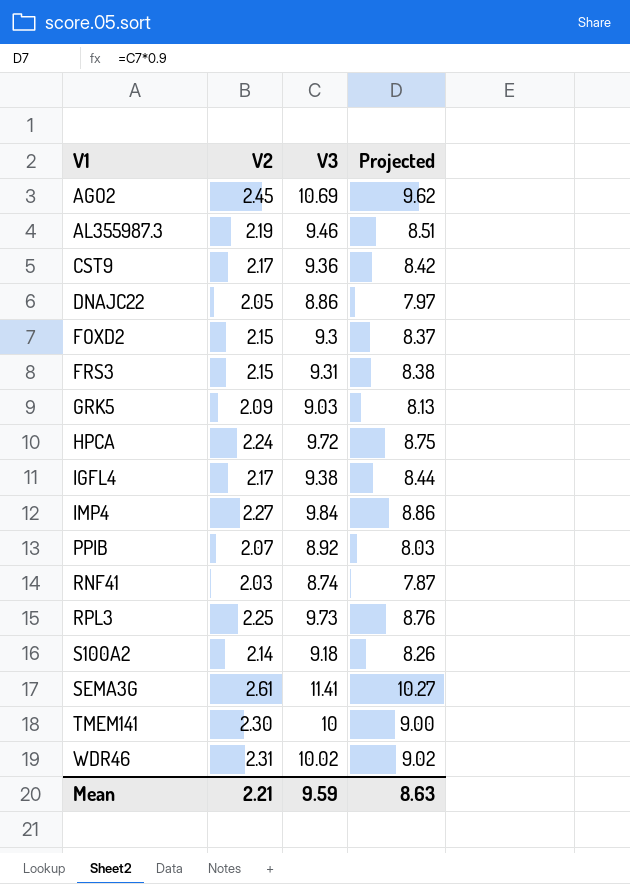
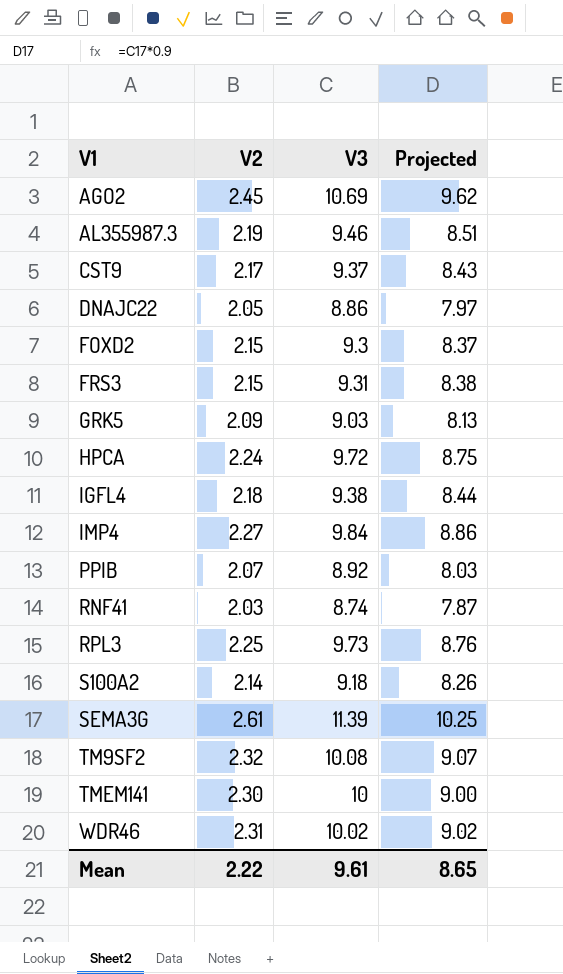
CST9 | V3: 9.36 -> 9.37
CST9 | Projected: 8.42 -> 8.43
IGFL4 | V2: 2.17 -> 2.18
SEMA3G | V3: 11.41 -> 11.39
SEMA3G | Projected: 10.27 -> 10.25
row TM9SF2: none -> 2.32 | 10.08 | 9.07
Mean | V2: 2.21 -> 2.22
Mean | V3: 9.59 -> 9.61
Mean | Projected: 8.63 -> 8.65

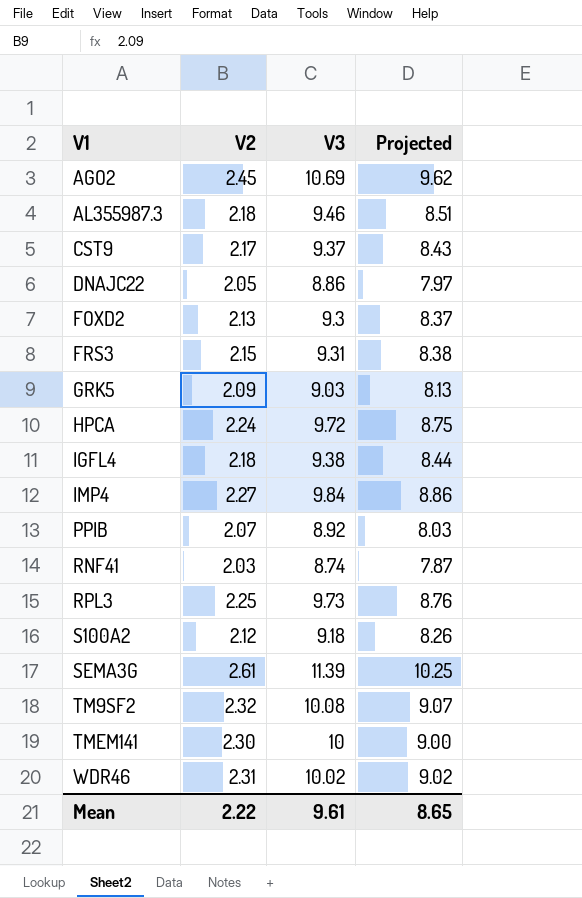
AL355987.3 | V2: 2.19 -> 2.18
FOXD2 | V2: 2.15 -> 2.13
S100A2 | V2: 2.14 -> 2.12

